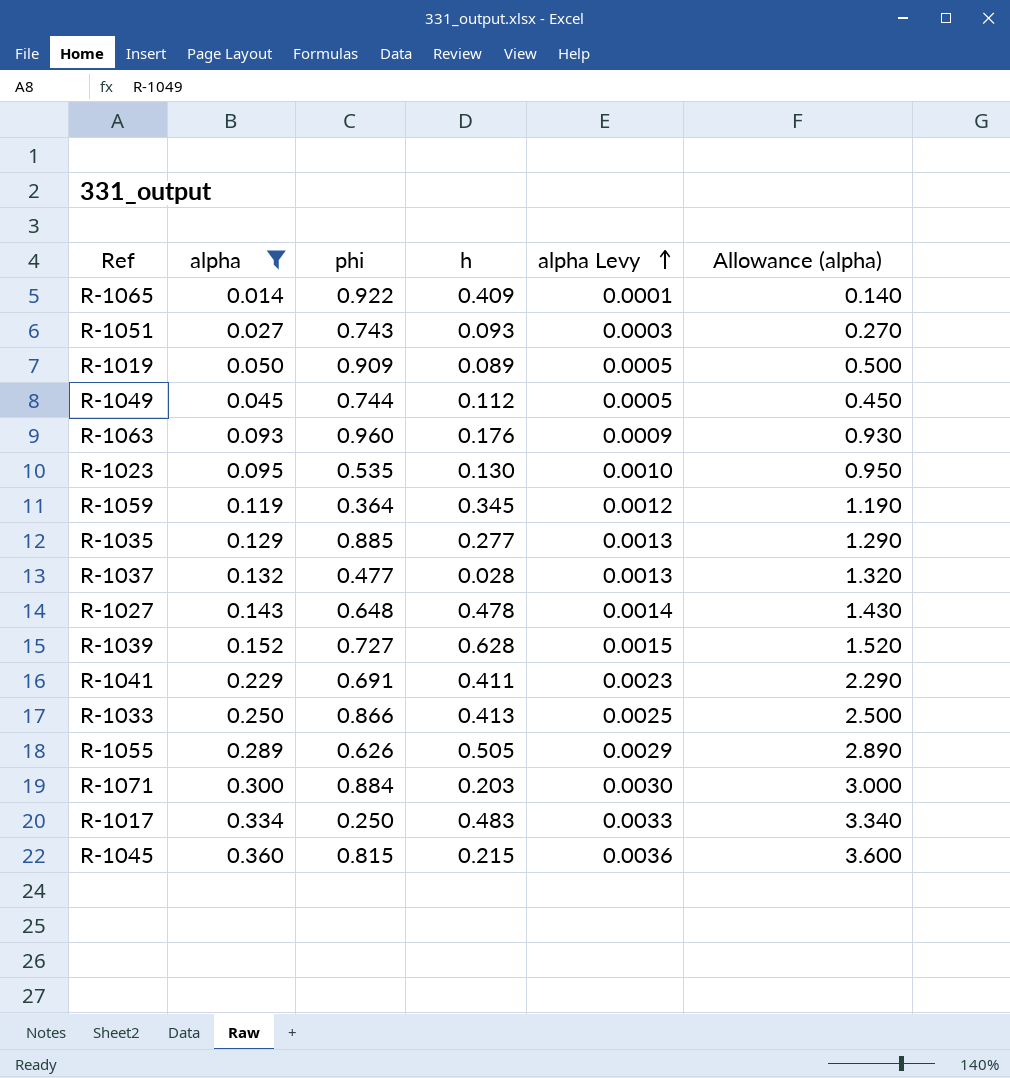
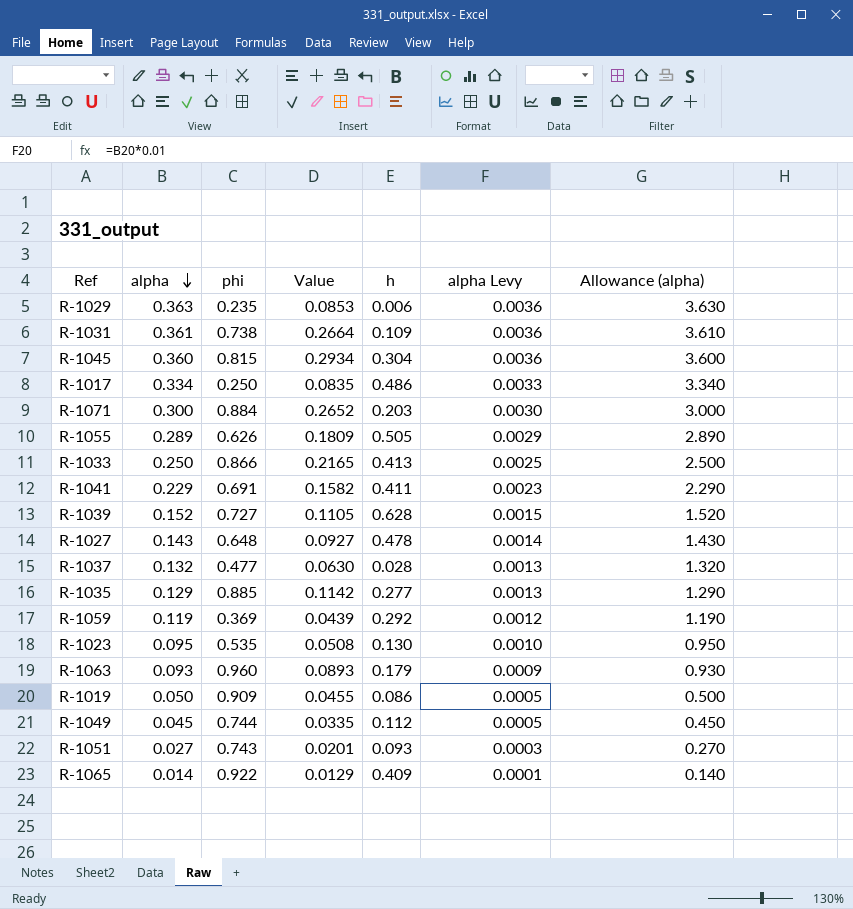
filter: alpha <= 0.360 -> none
row order: alpha Levy ascending -> alpha descending
column Value | formula: none -> [alpha] * [phi]
R-1045 | h: 0.215 -> 0.304
R-1017 | h: 0.483 -> 0.486
R-1059 | phi: 0.364 -> 0.369
R-1059 | h: 0.345 -> 0.292
R-1063 | h: 0.176 -> 0.179
R-1019 | h: 0.089 -> 0.086

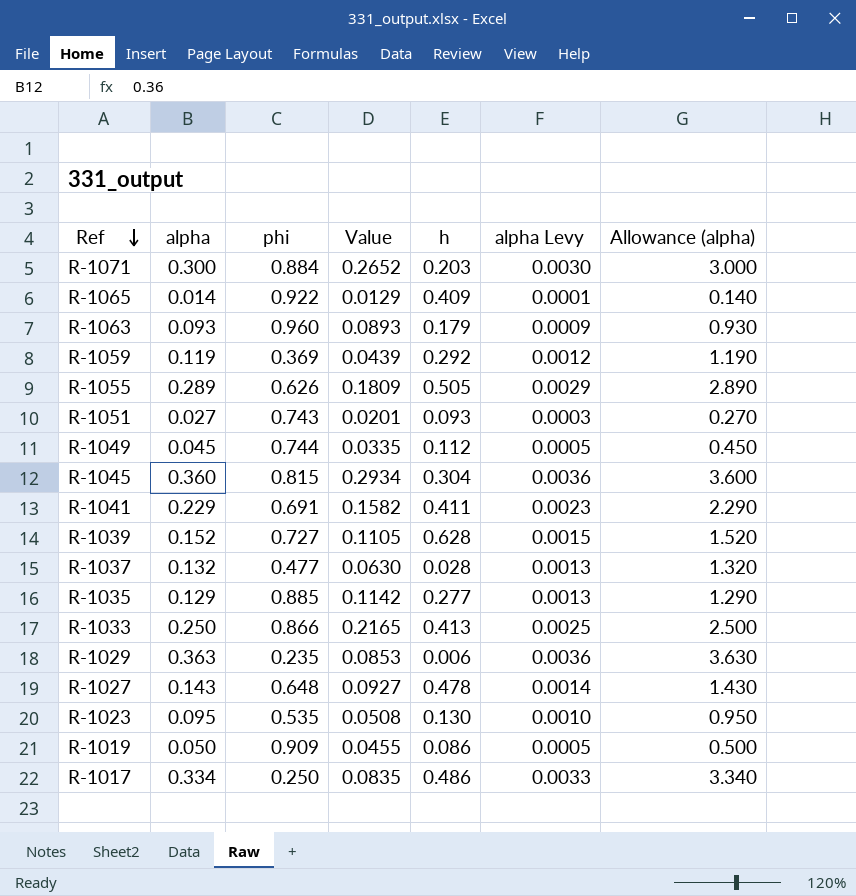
row order: alpha descending -> Ref descending
row R-1031: 0.361 | 0.738 | 0.2664 | 0.109 | 0.0036 | 3.610 -> none

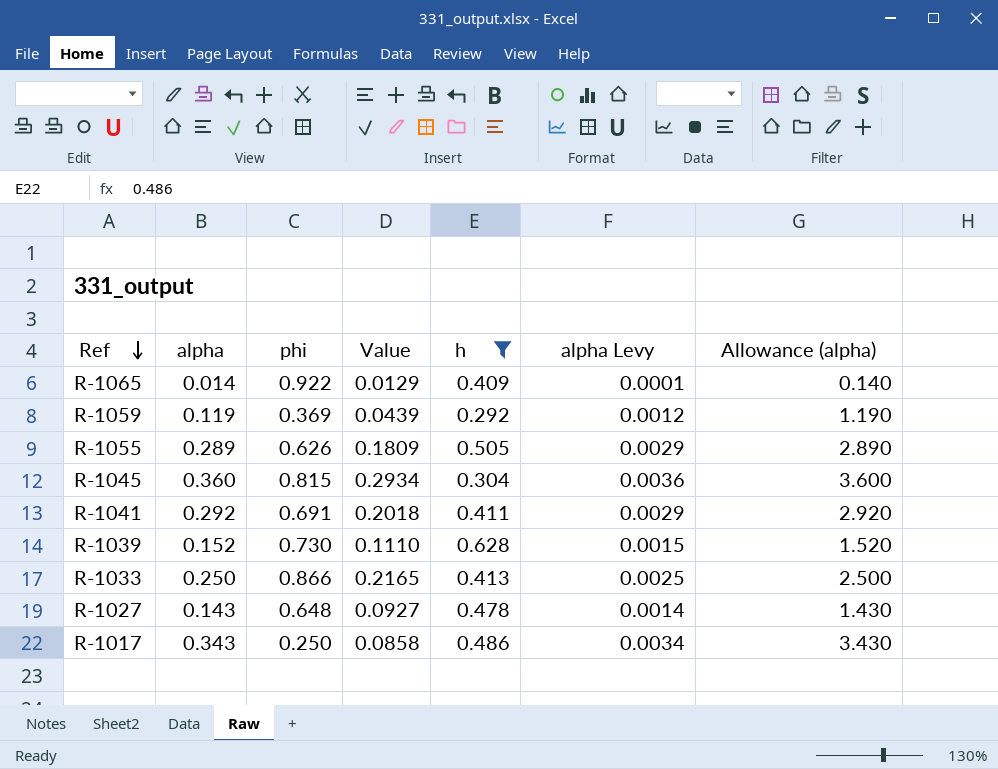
filter: none -> h >= 0.292
R-1041 | alpha: 0.229 -> 0.292
R-1041 | Value: 0.1582 -> 0.2018
R-1041 | alpha Levy: 0.0023 -> 0.0029
R-1041 | Allowance (alpha): 2.290 -> 2.920
R-1039 | phi: 0.727 -> 0.730
R-1039 | Value: 0.1105 -> 0.1110
R-1017 | alpha: 0.334 -> 0.343
R-1017 | Value: 0.0835 -> 0.0858
R-1017 | alpha Levy: 0.0033 -> 0.0034
R-1017 | Allowance (alpha): 3.340 -> 3.430

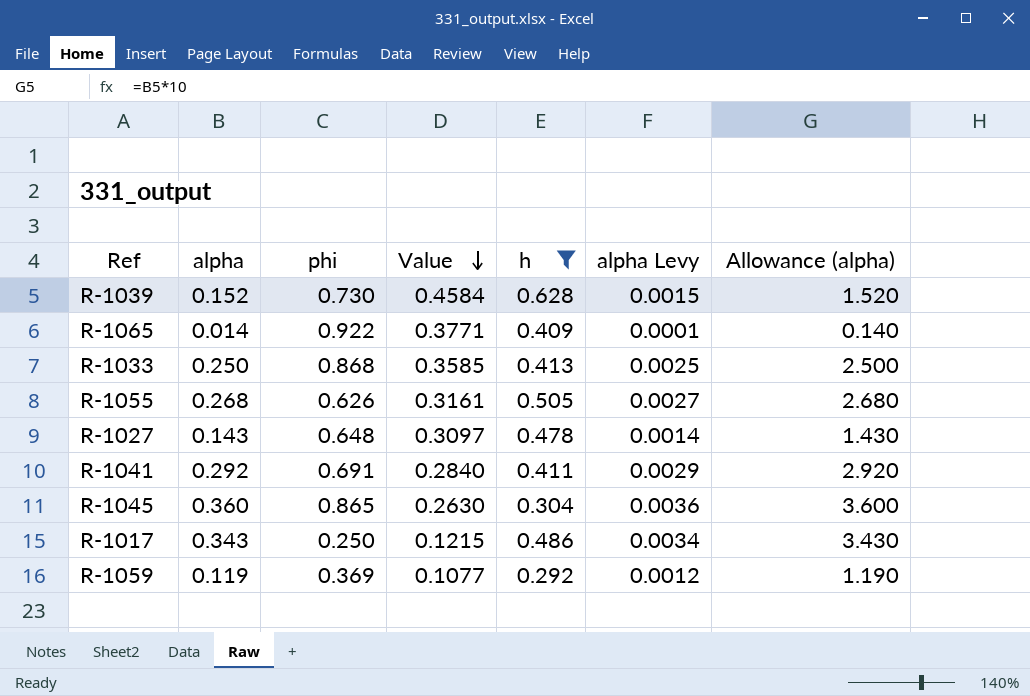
row order: Ref descending -> Value descending
column Value | formula: [alpha] * [phi] -> [phi] * [h]
R-1033 | phi: 0.866 -> 0.868
R-1055 | alpha: 0.289 -> 0.268
R-1055 | alpha Levy: 0.0029 -> 0.0027
R-1055 | Allowance (alpha): 2.890 -> 2.680
R-1045 | phi: 0.815 -> 0.865

